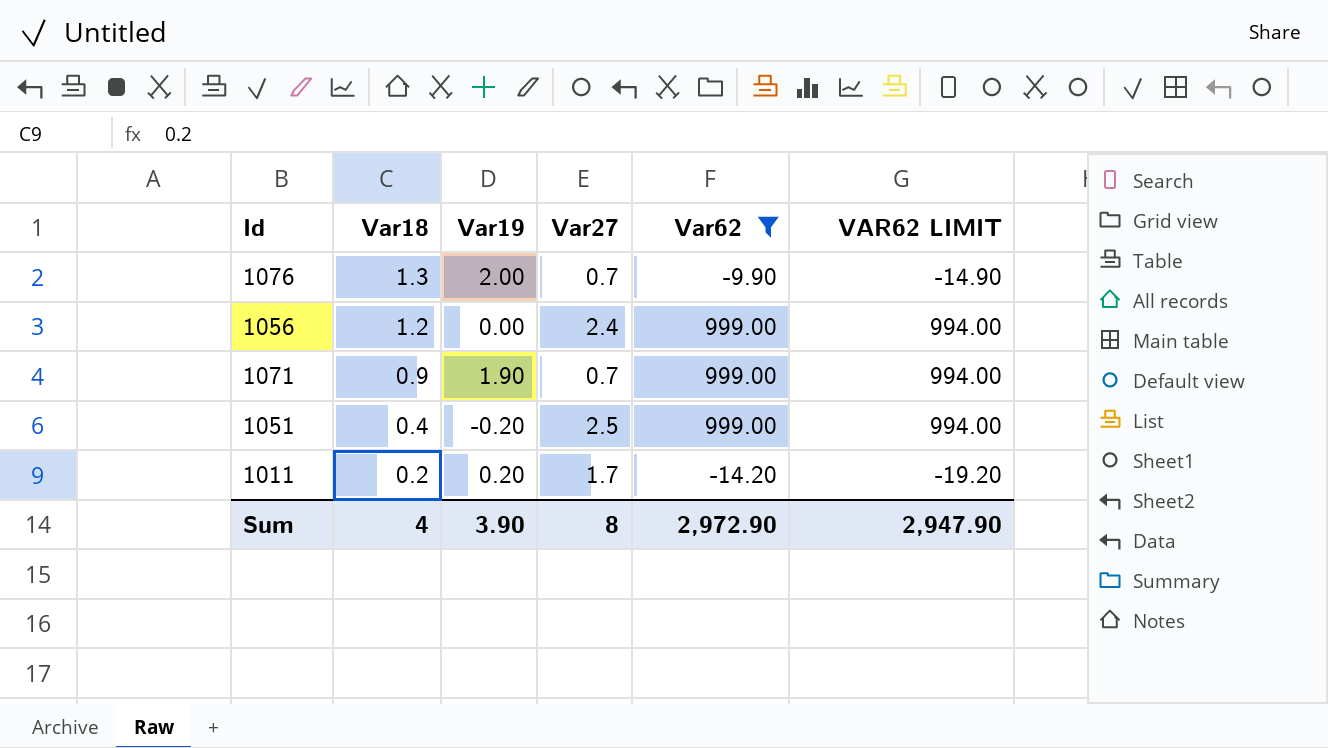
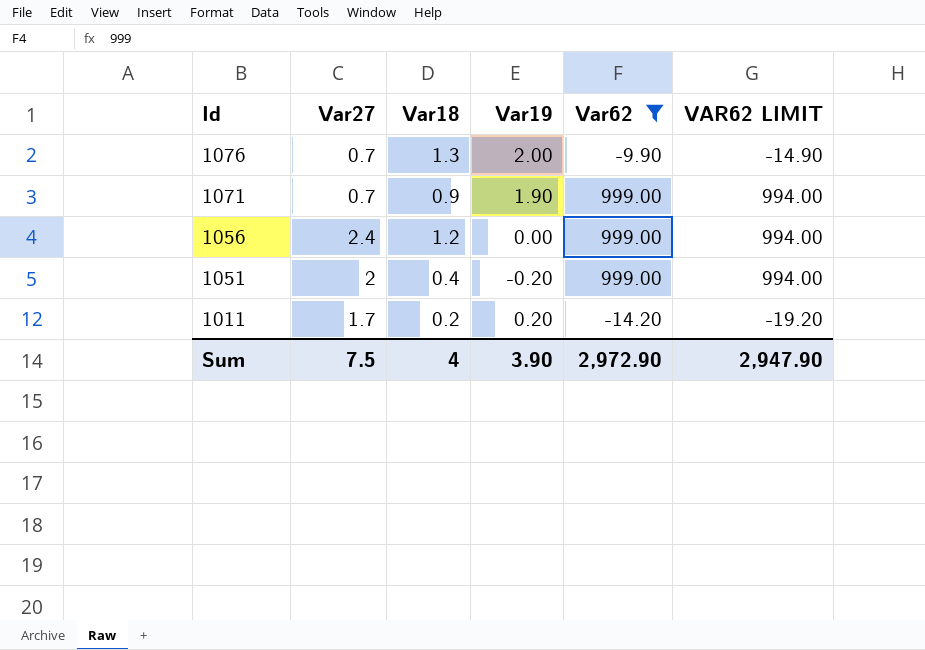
row order: Var18 descending -> Id descending
column Var27 | position: 4 -> 2
1051 | Var27: 2.5 -> 2
Sum | Var27: 8 -> 7.5

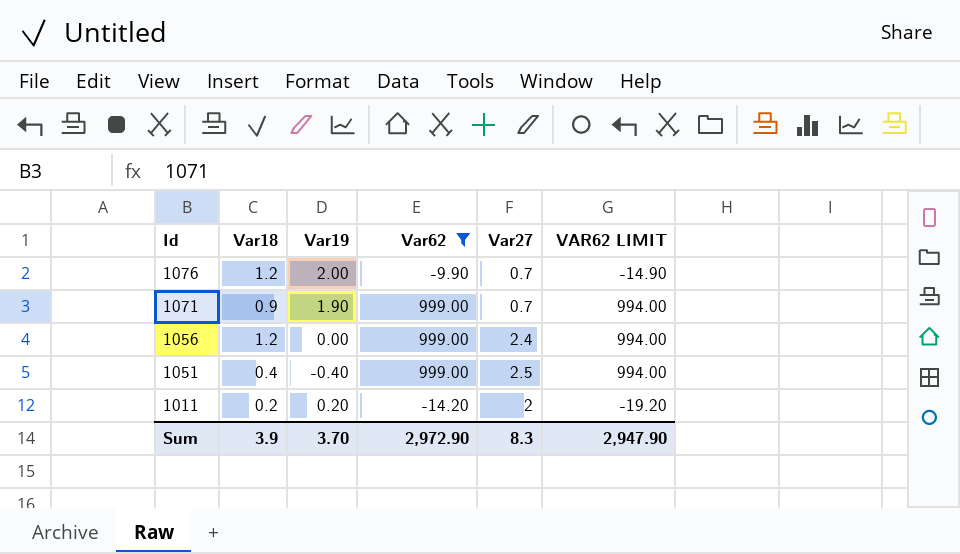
column Var27 | position: 2 -> 5
1076 | Var18: 1.3 -> 1.2
1051 | Var19: -0.20 -> -0.40
1051 | Var27: 2 -> 2.5
1011 | Var27: 1.7 -> 2
Sum | Var18: 4 -> 3.9
Sum | Var19: 3.90 -> 3.70
Sum | Var27: 7.5 -> 8.3

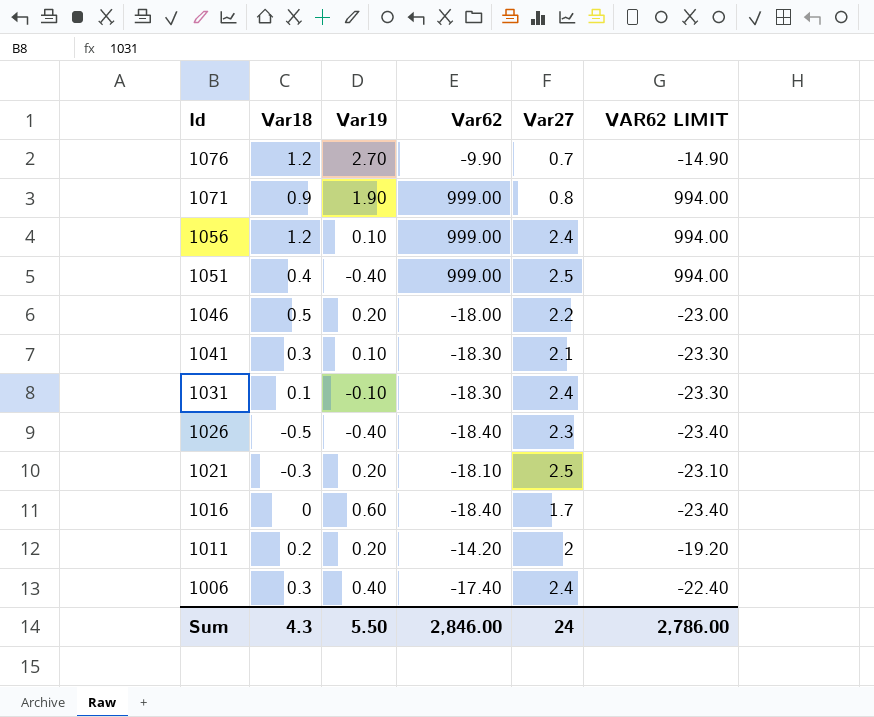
filter: Var62 >= -14.20 -> none
1076 | Var19: 2.00 -> 2.70
1071 | Var27: 0.7 -> 0.8
1056 | Var19: 0.00 -> 0.10
Sum | Var18: 3.9 -> 4.3
Sum | Var19: 3.70 -> 5.50
Sum | Var62: 2,972.90 -> 2,846.00
Sum | Var27: 8.3 -> 24
Sum | VAR62 LIMIT: 2,947.90 -> 2,786.00

